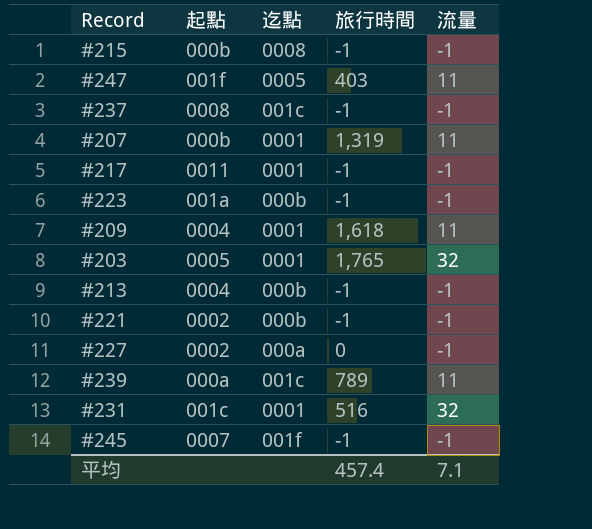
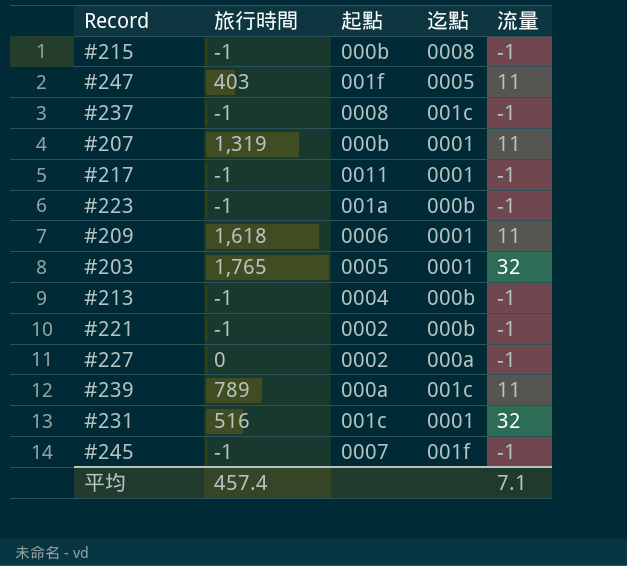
column 旅行時間 | position: 4 -> 2
#209 | 起點: 0004 -> 0006

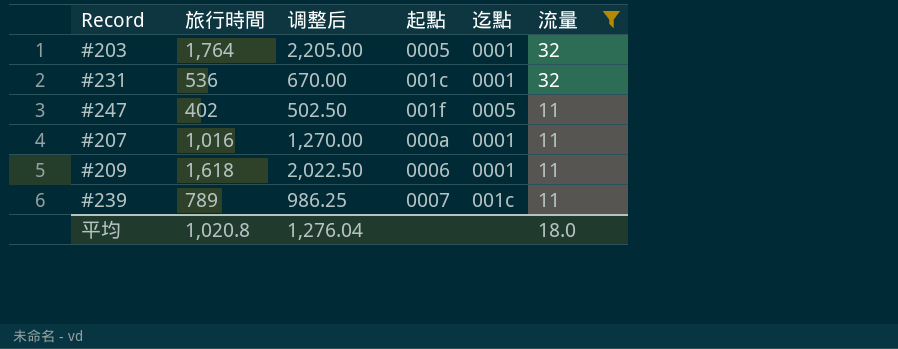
filter: none -> 流量 != -1
row order: none -> 流量 descending
column 调整后 | formula: none -> [旅行時間] * 1.25
#203 | 旅行時間: 1,765 -> 1,764
#231 | 旅行時間: 516 -> 536
#247 | 旅行時間: 403 -> 402
#207 | 旅行時間: 1,319 -> 1,016
#207 | 起點: 000b -> 000a
#239 | 起點: 000a -> 0007
平均 | 旅行時間: 457.4 -> 1,020.8
平均 | 流量: 7.1 -> 18.0

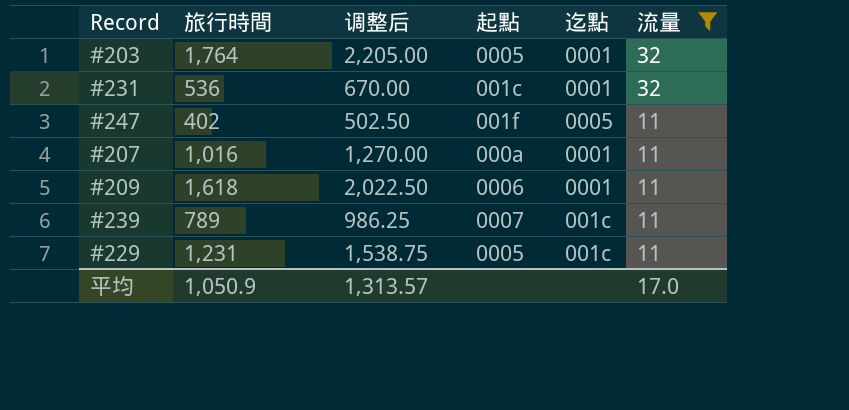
row #229: none -> 1,231 | 1,538.75 | 0005 | 001c | 11
平均 | 旅行時間: 1,020.8 -> 1,050.9
平均 | 调整后: 1,276.04 -> 1,313.57
平均 | 流量: 18.0 -> 17.0

